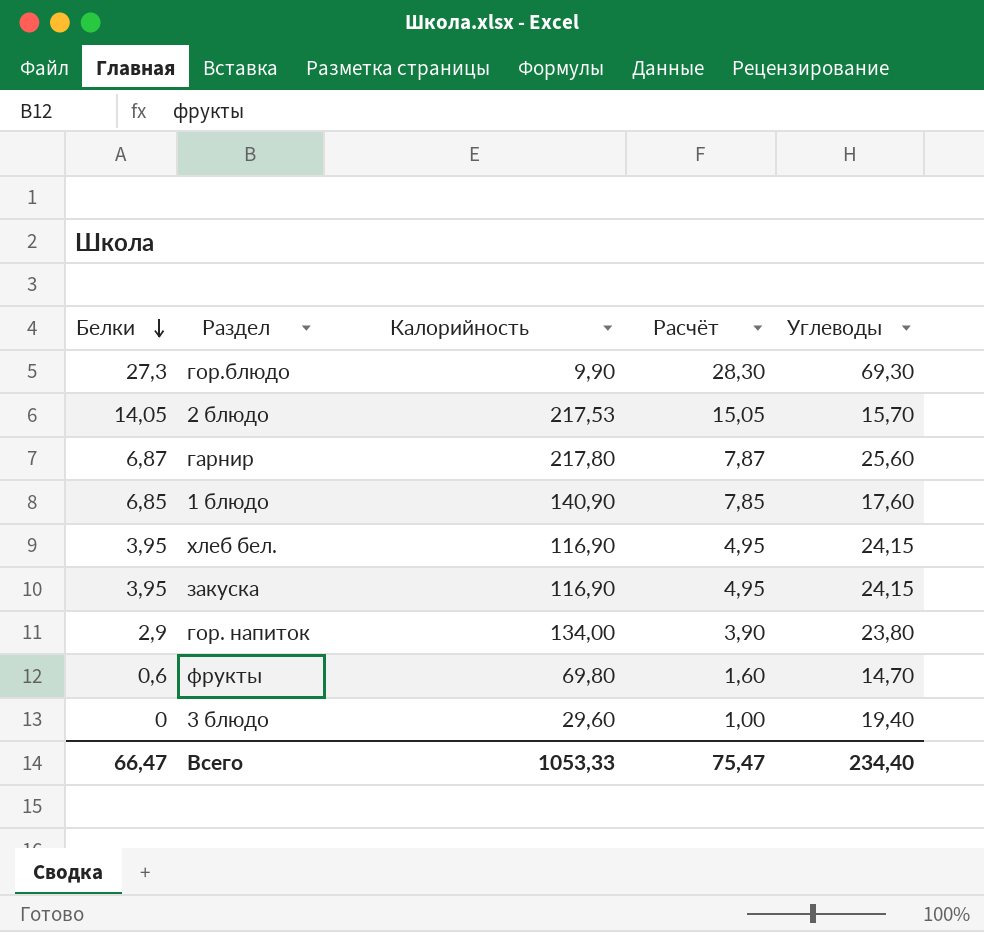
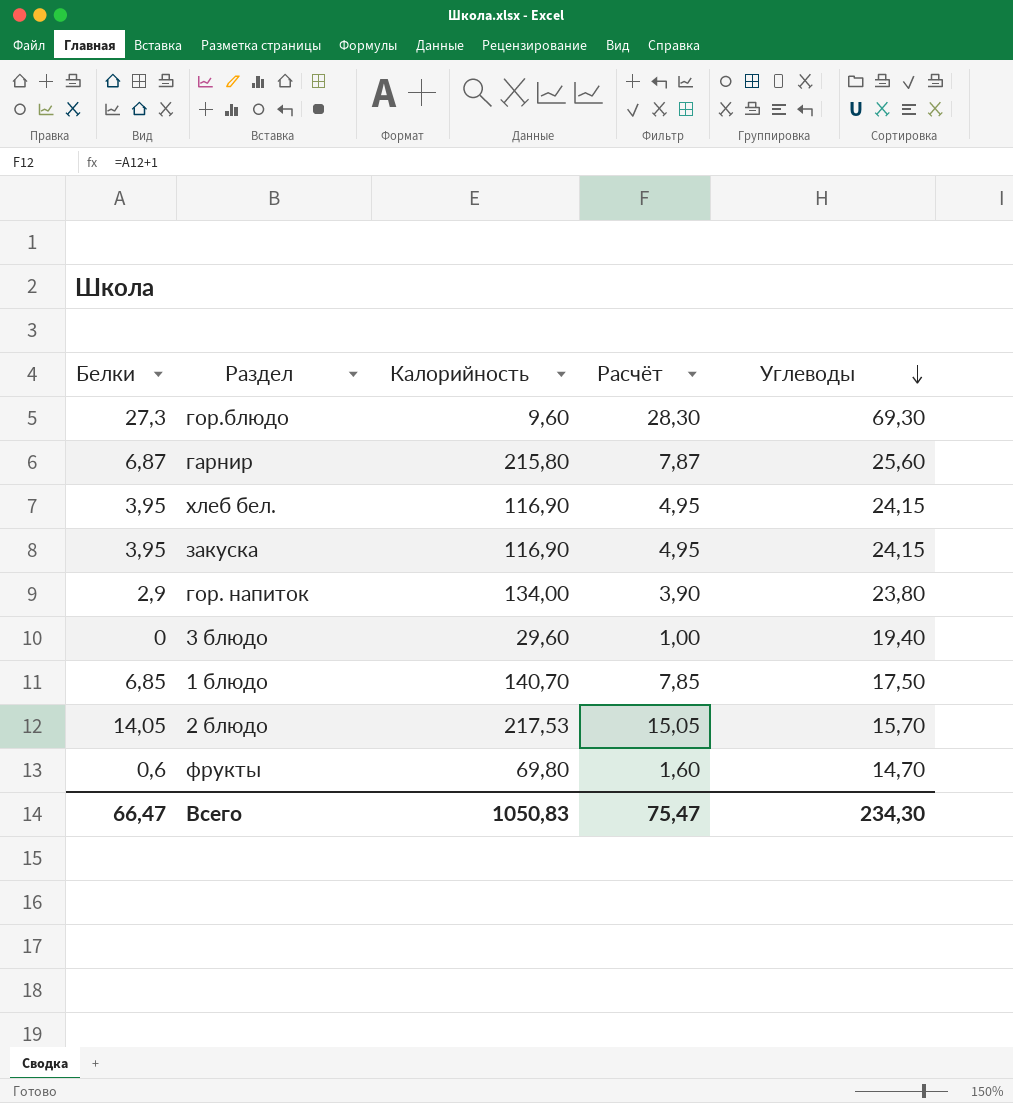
row order: Белки descending -> Углеводы descending
гор.блюдо | Калорийность: 9,90 -> 9,60
гарнир | Калорийность: 217,80 -> 215,80
1 блюдо | Калорийность: 140,90 -> 140,70
1 блюдо | Углеводы: 17,60 -> 17,50
Всего | Калорийность: 1053,33 -> 1050,83
Всего | Углеводы: 234,40 -> 234,30

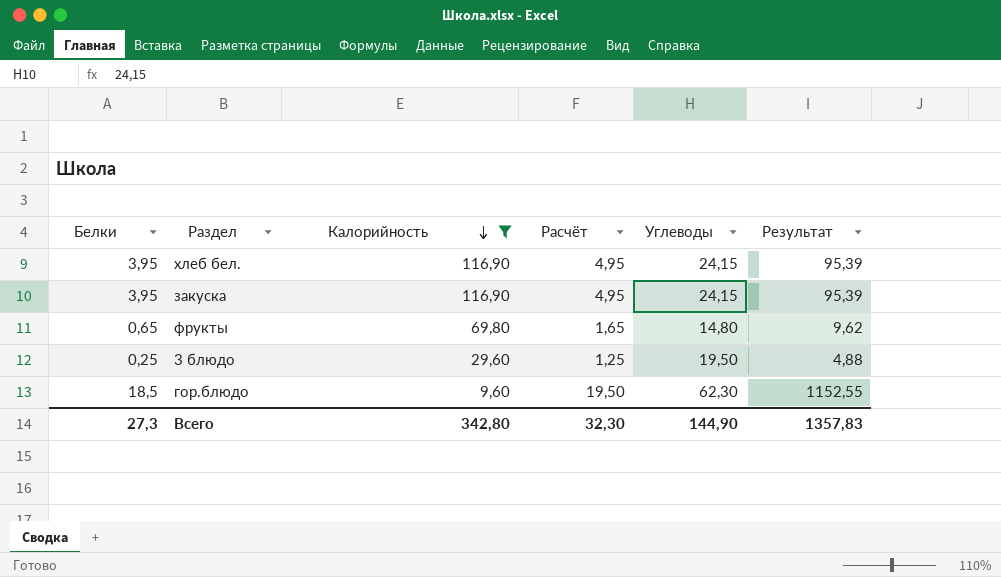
filter: none -> Калорийность <= 116,90
row order: Углеводы descending -> Калорийность descending
column Результат | formula: none -> [Белки] * [Углеводы]
фрукты | Белки: 0,6 -> 0,65
фрукты | Расчёт: 1,60 -> 1,65
фрукты | Углеводы: 14,70 -> 14,80
3 блюдо | Белки: 0 -> 0,25
3 блюдо | Расчёт: 1,00 -> 1,25
3 блюдо | Углеводы: 19,40 -> 19,50
гор.блюдо | Белки: 27,3 -> 18,5
гор.блюдо | Расчёт: 28,30 -> 19,50
гор.блюдо | Углеводы: 69,30 -> 62,30
Всего | Белки: 66,47 -> 27,3
Всего | Калорийность: 1050,83 -> 342,80
Всего | Расчёт: 75,47 -> 32,30
Всего | Углеводы: 234,30 -> 144,90

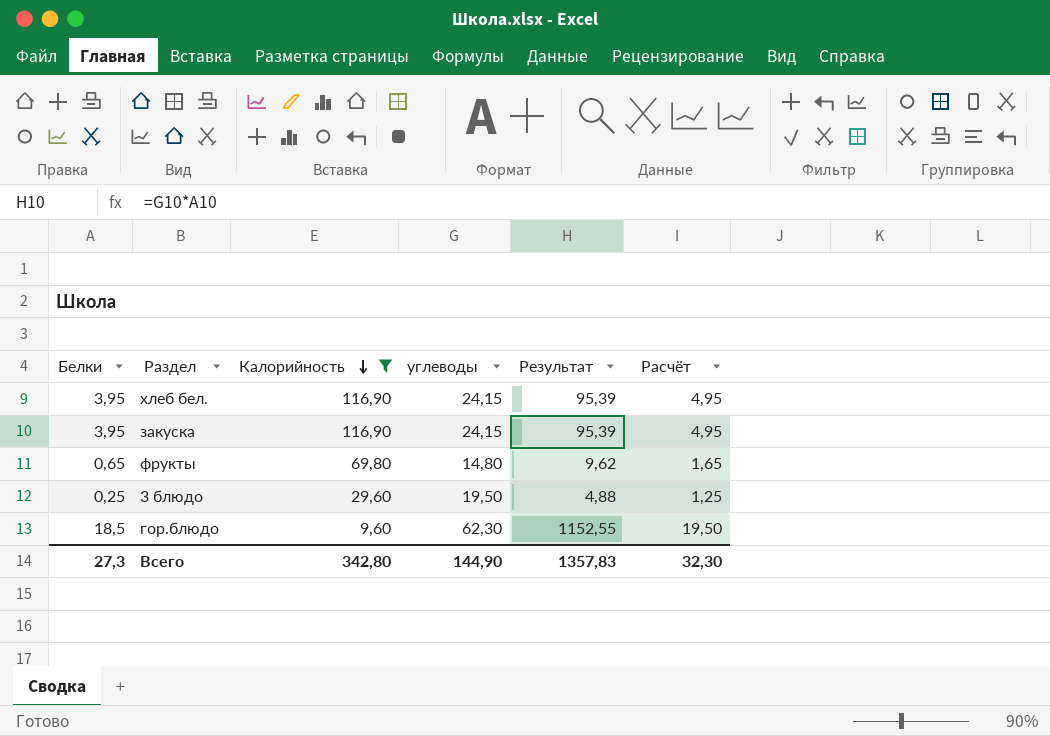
column name: Углеводы -> углеводы
column Расчёт | position: 4 -> 6

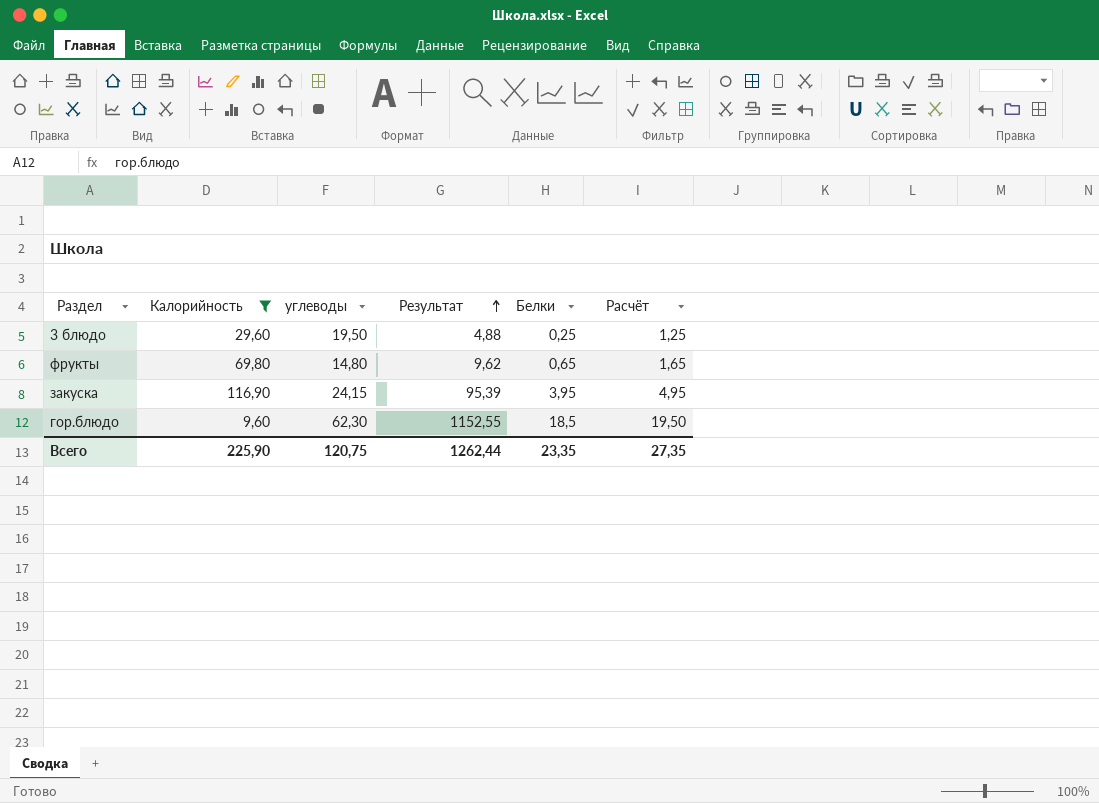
row order: Калорийность descending -> Результат ascending
column Белки | position: 1 -> 5
row хлеб бел.: 3,95 | 116,90 | 24,15 | 95,39 | 4,95 -> none
Всего | Калорийность: 342,80 -> 225,90
Всего | углеводы: 144,90 -> 120,75
Всего | Результат: 1357,83 -> 1262,44
Всего | Белки: 27,3 -> 23,35
Всего | Расчёт: 32,30 -> 27,35

